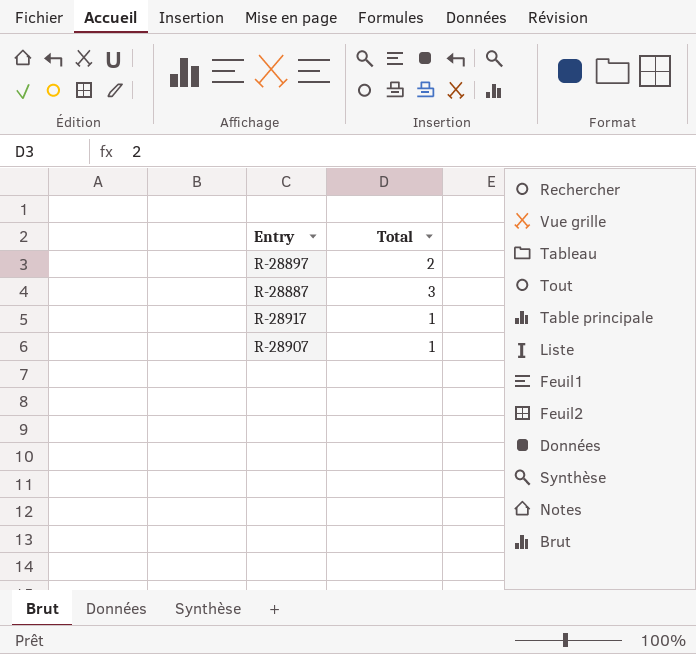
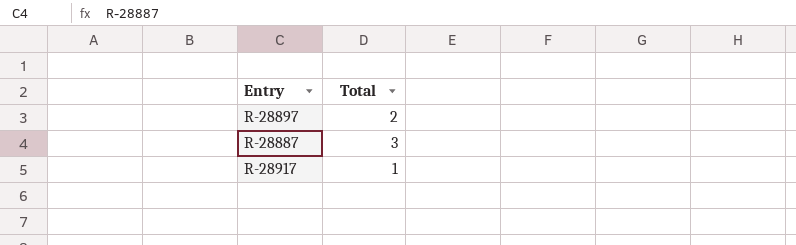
row R-28907: 1 -> none

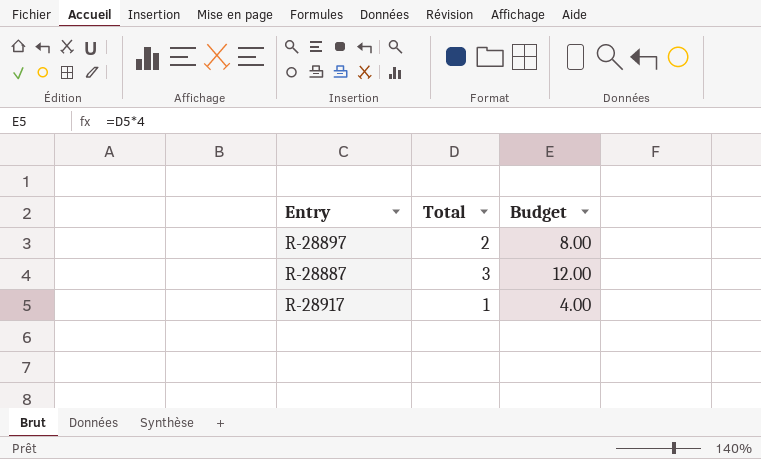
column Budget | formula: none -> [Total] * 4

